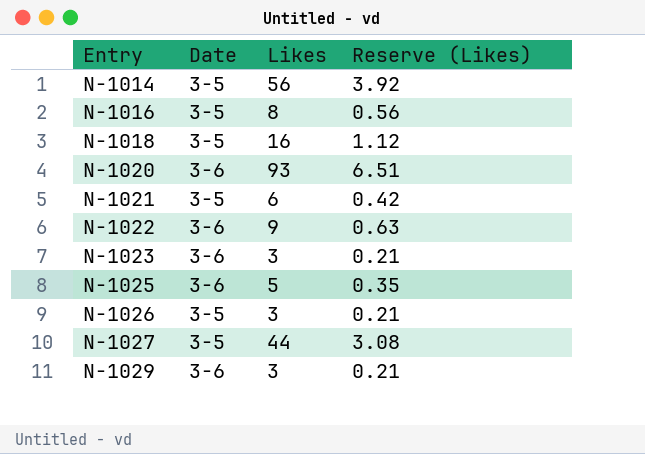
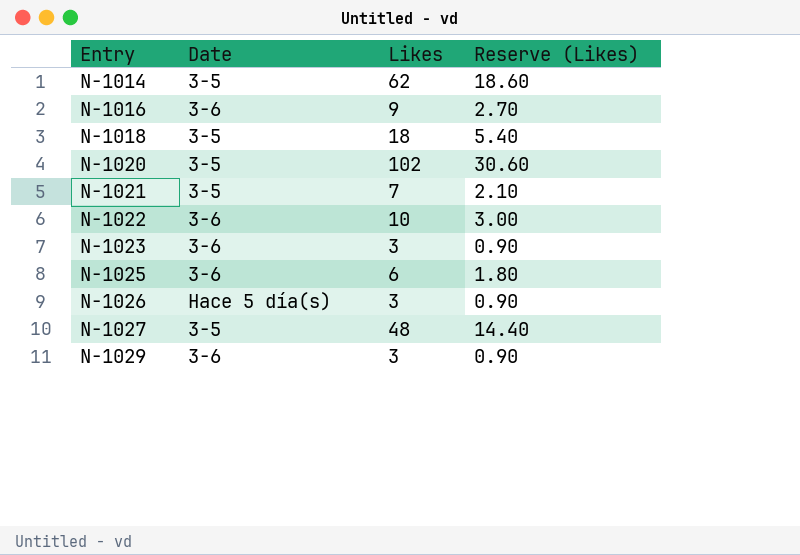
column Reserve (Likes) | formula: [Likes] * 0.07 -> [Likes] * 0.3
N-1014 | Likes: 56 -> 62
N-1016 | Date: 3-5 -> 3-6
N-1016 | Likes: 8 -> 9
N-1018 | Likes: 16 -> 18
N-1020 | Date: 3-6 -> 3-5
N-1020 | Likes: 93 -> 102
N-1021 | Likes: 6 -> 7
N-1022 | Likes: 9 -> 10
N-1025 | Likes: 5 -> 6
N-1026 | Date: 3-5 -> Hace 5 día(s)
N-1027 | Likes: 44 -> 48

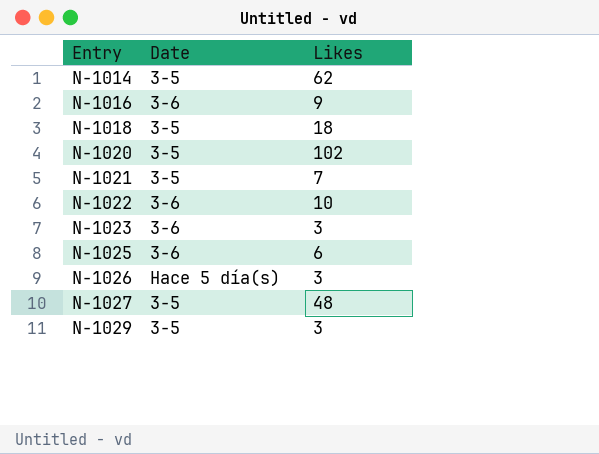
column Reserve (Likes) | formula: [Likes] * 0.3 -> none
N-1029 | Date: 3-6 -> 3-5

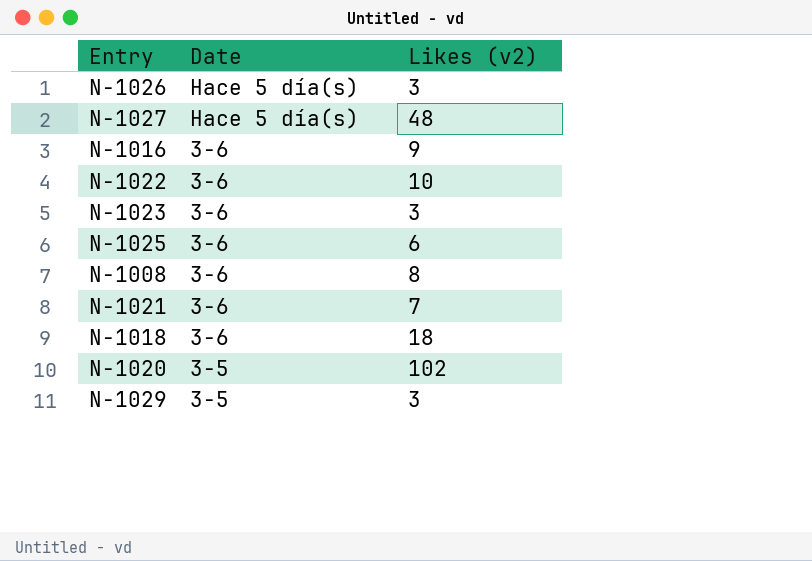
row order: Entry ascending -> Date descending
column name: Likes -> Likes (v2)
row N-1014: 3-5 | 62 -> none
N-1027 | Date: 3-5 -> Hace 5 día(s)
row N-1008: none -> 3-6 | 8
N-1021 | Date: 3-5 -> 3-6
N-1018 | Date: 3-5 -> 3-6

